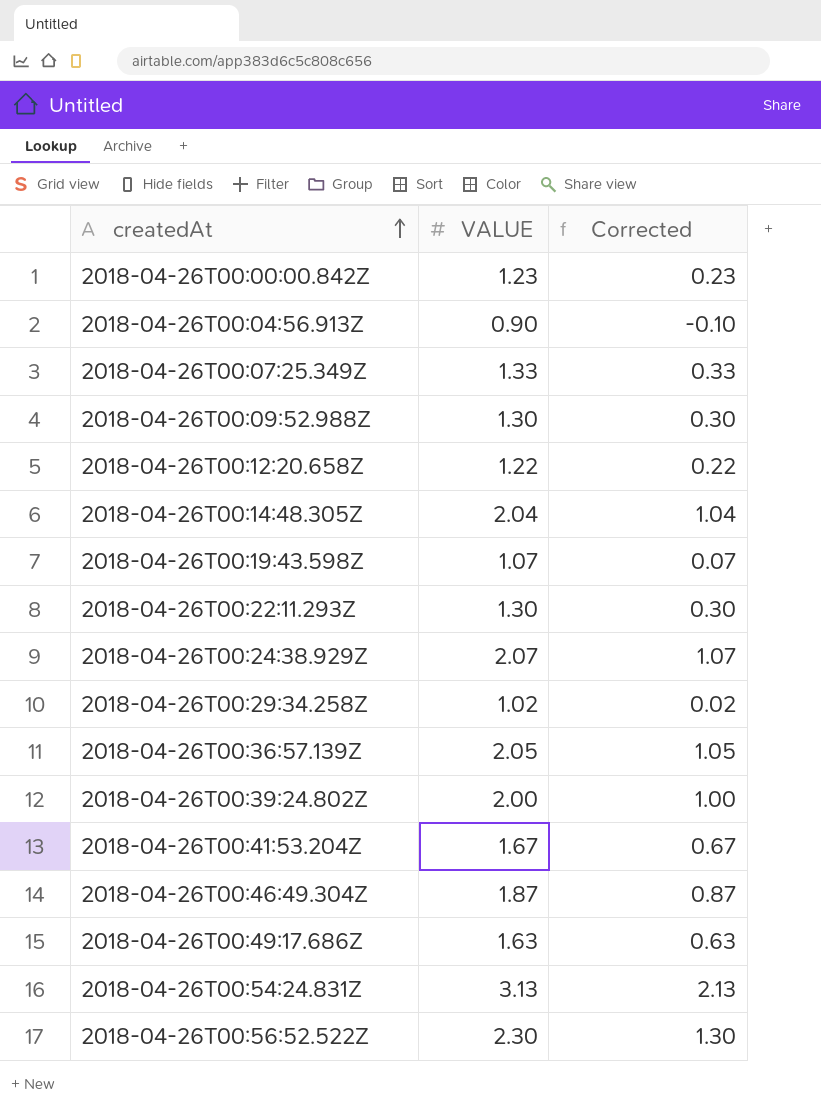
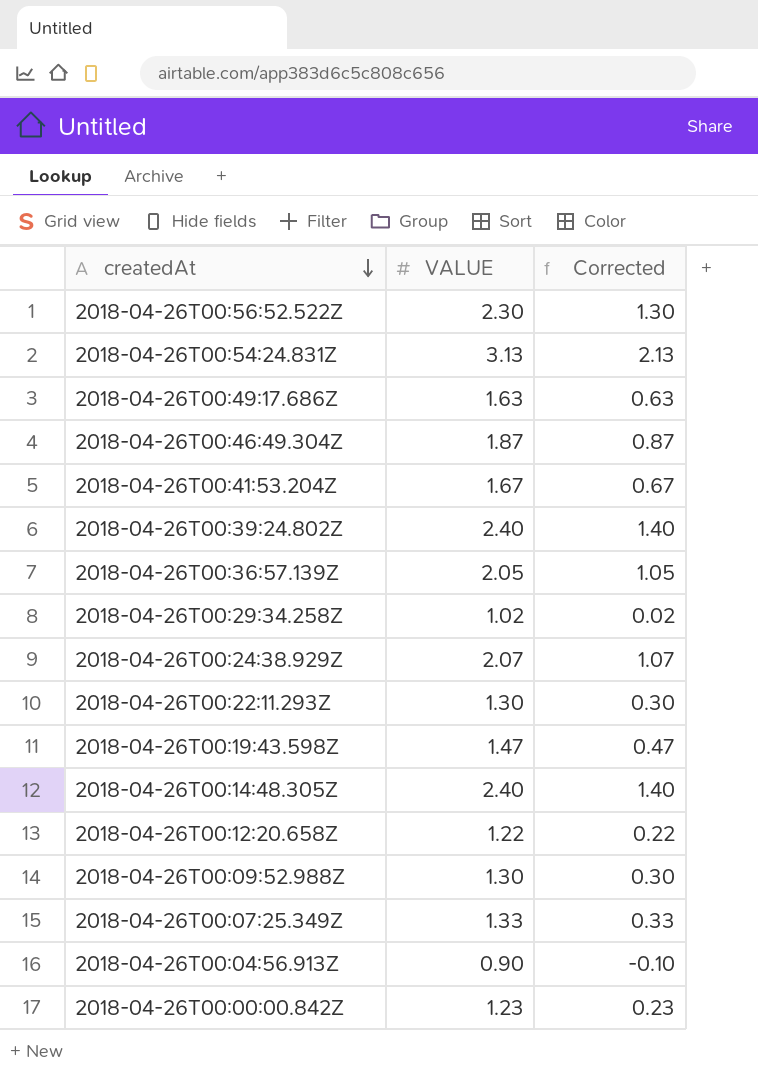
row order: createdAt ascending -> createdAt descending
2018-04-26T00:39:24.802Z | VALUE: 2.00 -> 2.40
2018-04-26T00:39:24.802Z | Corrected: 1.00 -> 1.40
2018-04-26T00:19:43.598Z | VALUE: 1.07 -> 1.47
2018-04-26T00:19:43.598Z | Corrected: 0.07 -> 0.47
2018-04-26T00:14:48.305Z | VALUE: 2.04 -> 2.40
2018-04-26T00:14:48.305Z | Corrected: 1.04 -> 1.40

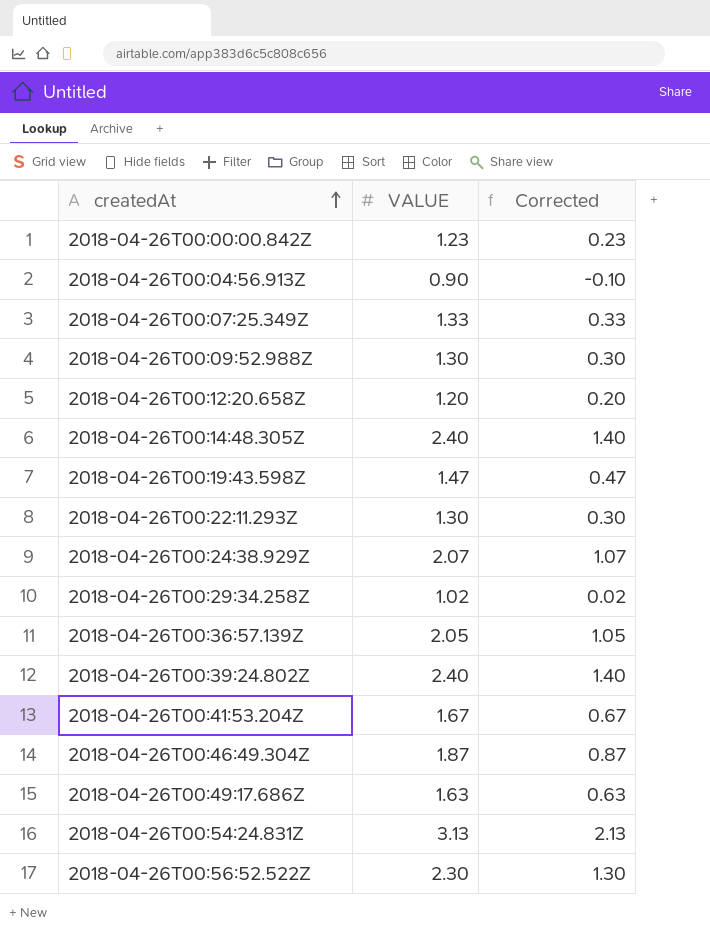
row order: createdAt descending -> createdAt ascending
2018-04-26T00:12:20.658Z | VALUE: 1.22 -> 1.20
2018-04-26T00:12:20.658Z | Corrected: 0.22 -> 0.20

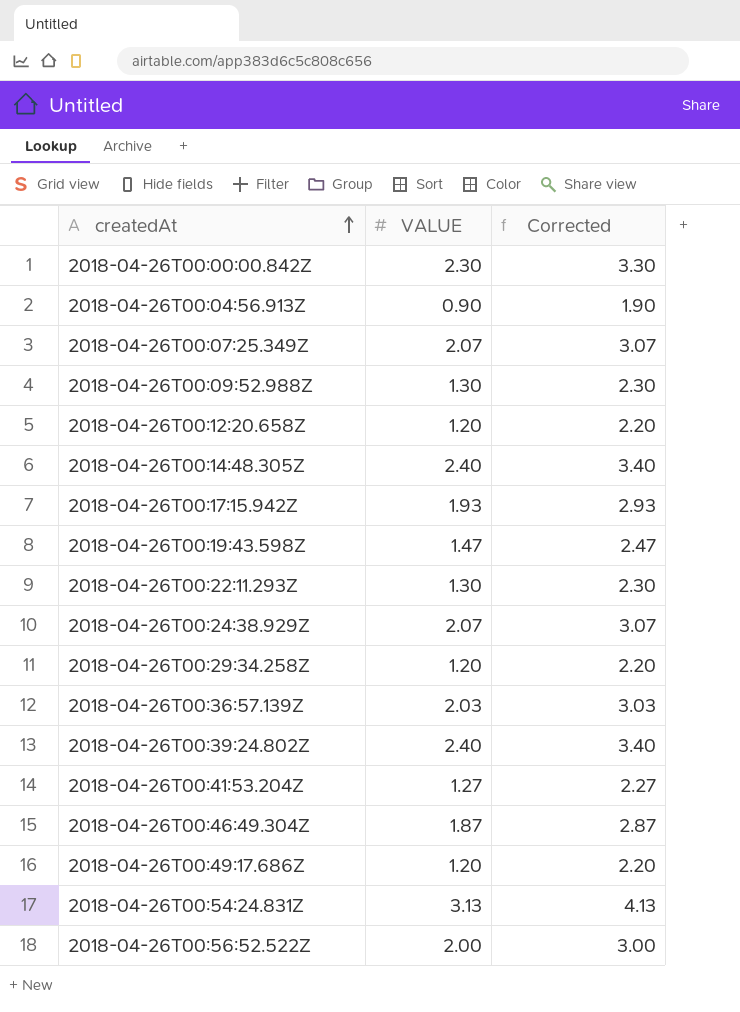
column Corrected | formula: [VALUE] - 1 -> [VALUE] + 1
2018-04-26T00:00:00.842Z | VALUE: 1.23 -> 2.30
2018-04-26T00:07:25.349Z | VALUE: 1.33 -> 2.07
row 2018-04-26T00:17:15.942Z: none -> 1.93 | 2.93
2018-04-26T00:29:34.258Z | VALUE: 1.02 -> 1.20
2018-04-26T00:36:57.139Z | VALUE: 2.05 -> 2.03
2018-04-26T00:41:53.204Z | VALUE: 1.67 -> 1.27
2018-04-26T00:49:17.686Z | VALUE: 1.63 -> 1.20
2018-04-26T00:56:52.522Z | VALUE: 2.30 -> 2.00

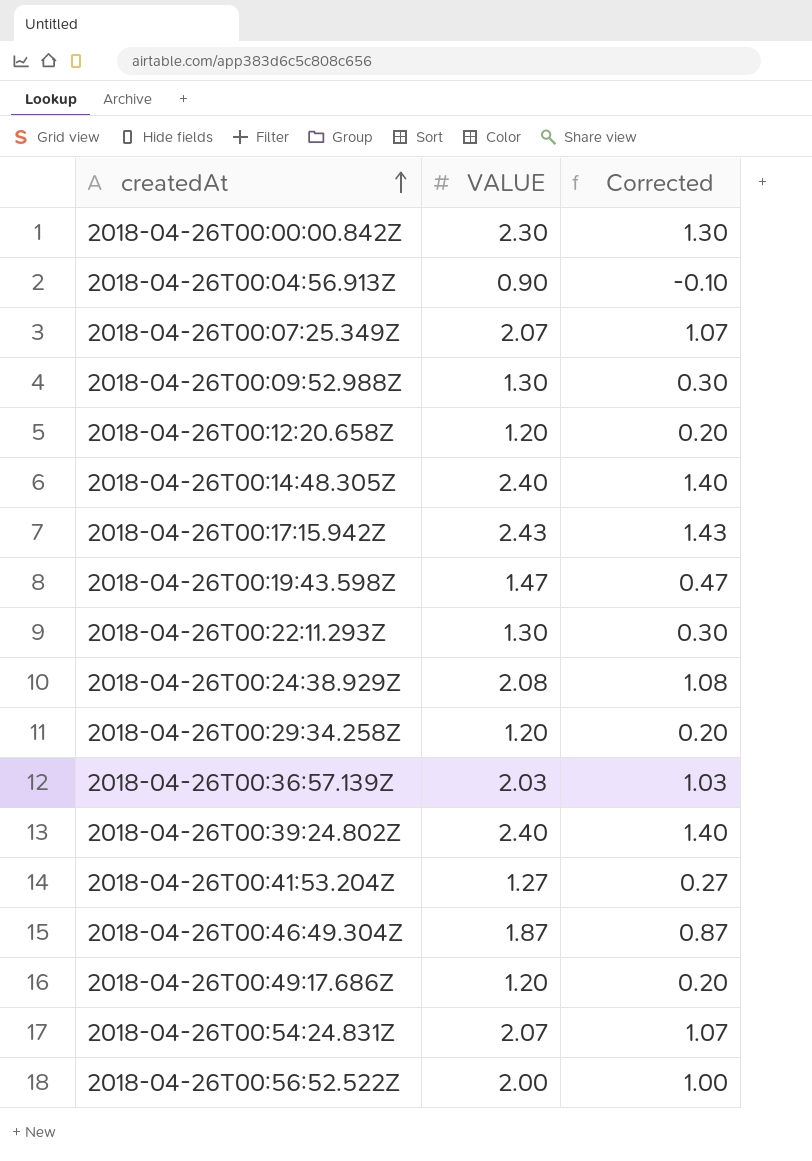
column Corrected | formula: [VALUE] + 1 -> [VALUE] - 1
2018-04-26T00:17:15.942Z | VALUE: 1.93 -> 2.43
2018-04-26T00:24:38.929Z | VALUE: 2.07 -> 2.08
2018-04-26T00:54:24.831Z | VALUE: 3.13 -> 2.07

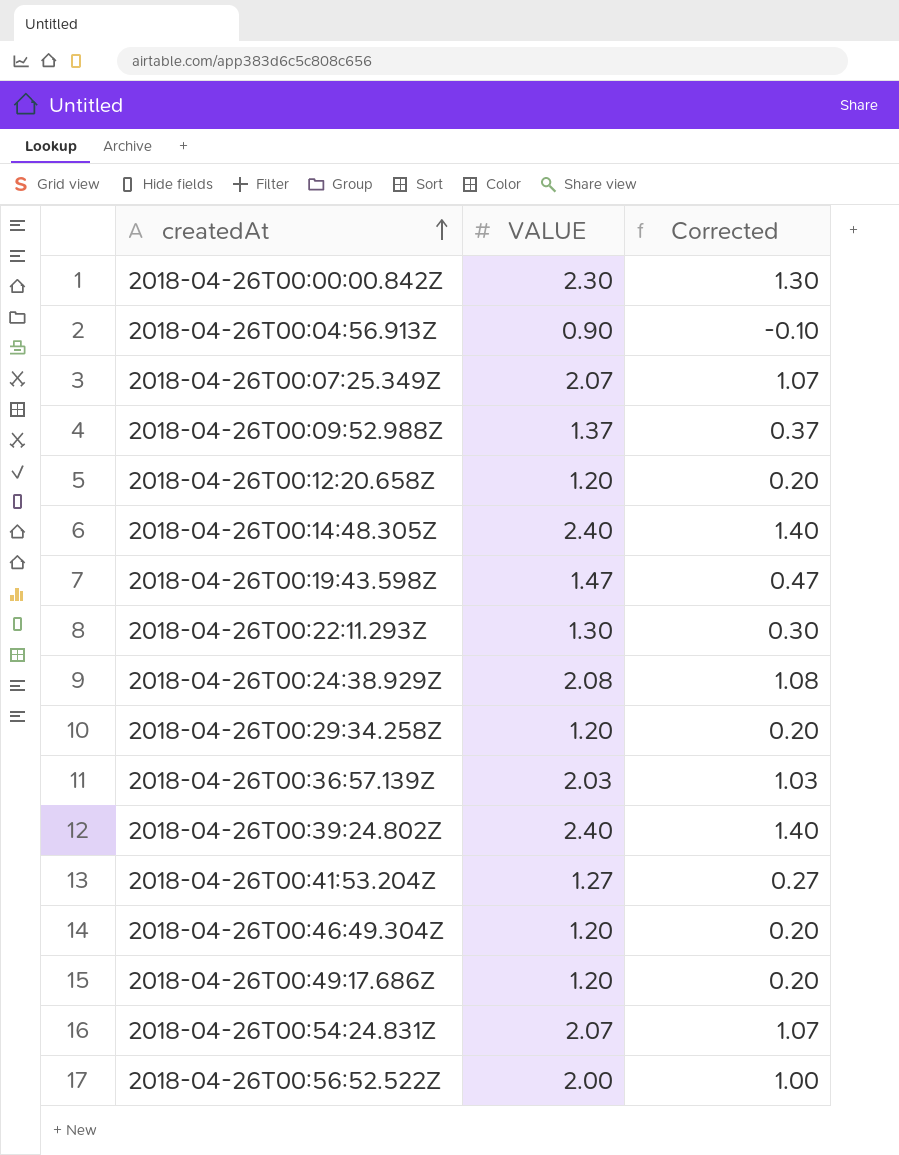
row 2018-04-26T00:17:15.942Z: 2.43 | 1.43 -> none
2018-04-26T00:09:52.988Z | VALUE: 1.30 -> 1.37
2018-04-26T00:09:52.988Z | Corrected: 0.30 -> 0.37
2018-04-26T00:46:49.304Z | VALUE: 1.87 -> 1.20
2018-04-26T00:46:49.304Z | Corrected: 0.87 -> 0.20

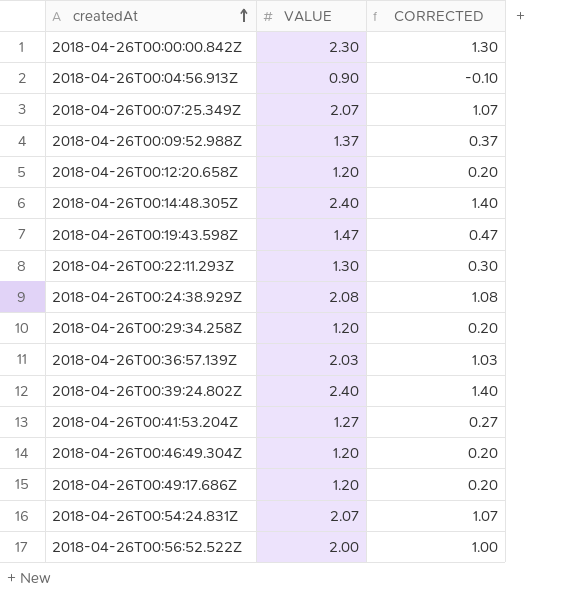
column name: Corrected -> CORRECTED

